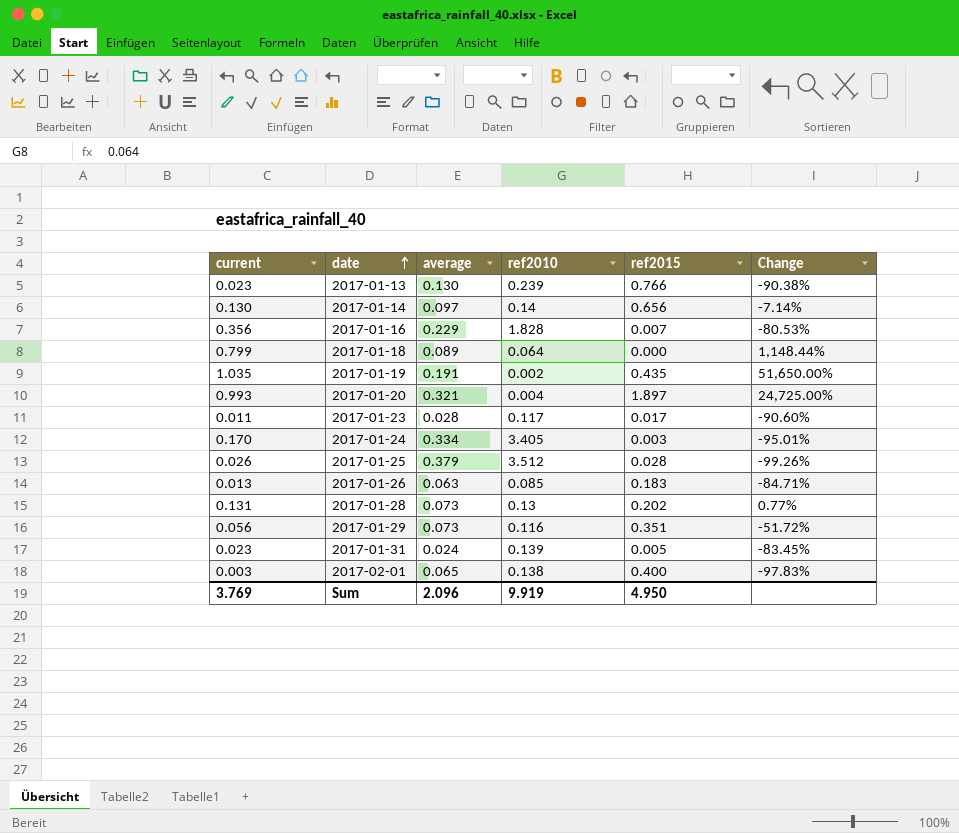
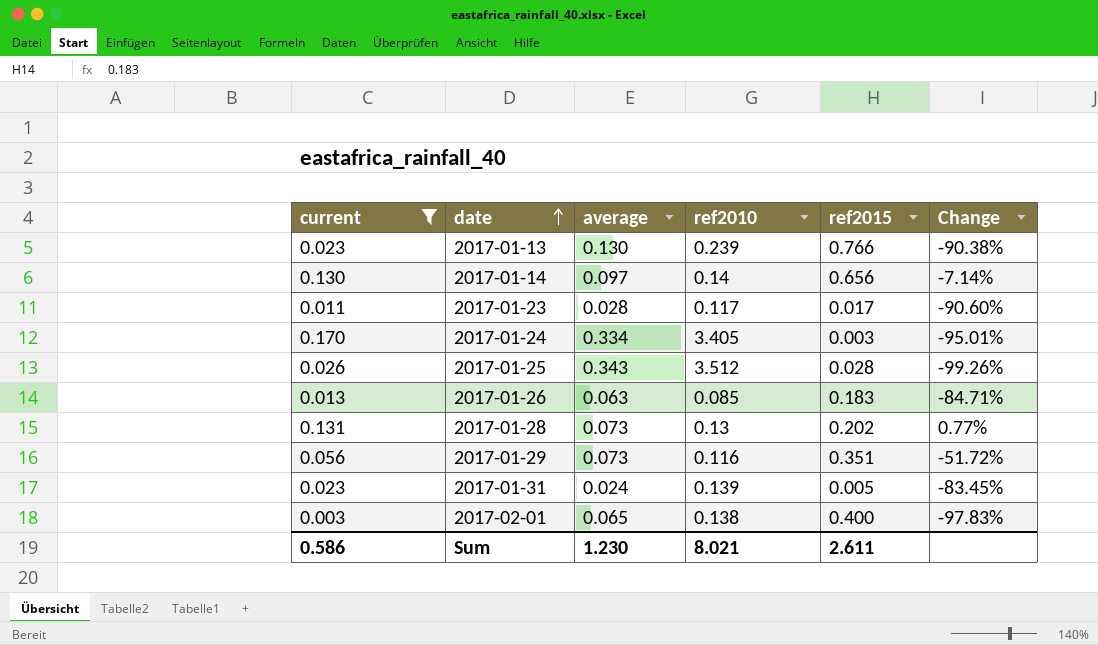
filter: none -> current <= 0.170
2017-01-25 | average: 0.379 -> 0.343
Sum | current: 3.769 -> 0.586
Sum | average: 2.096 -> 1.230
Sum | ref2010: 9.919 -> 8.021
Sum | ref2015: 4.950 -> 2.611

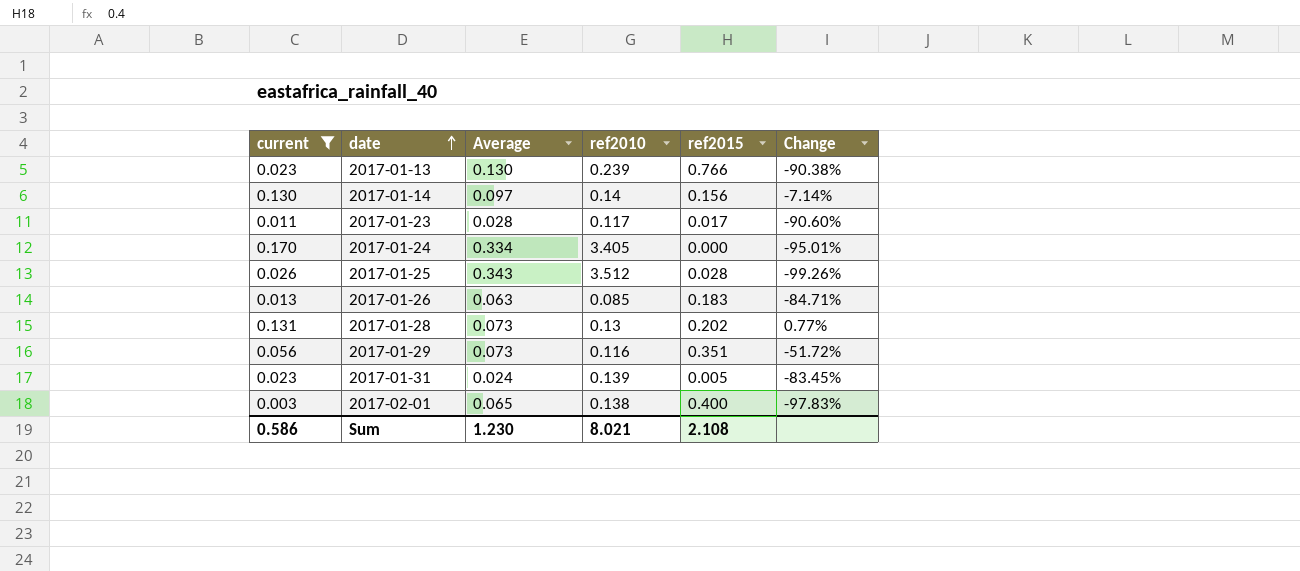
column name: average -> Average
2017-01-14 | ref2015: 0.656 -> 0.156
2017-01-24 | ref2015: 0.003 -> 0.000
Sum | ref2015: 2.611 -> 2.108

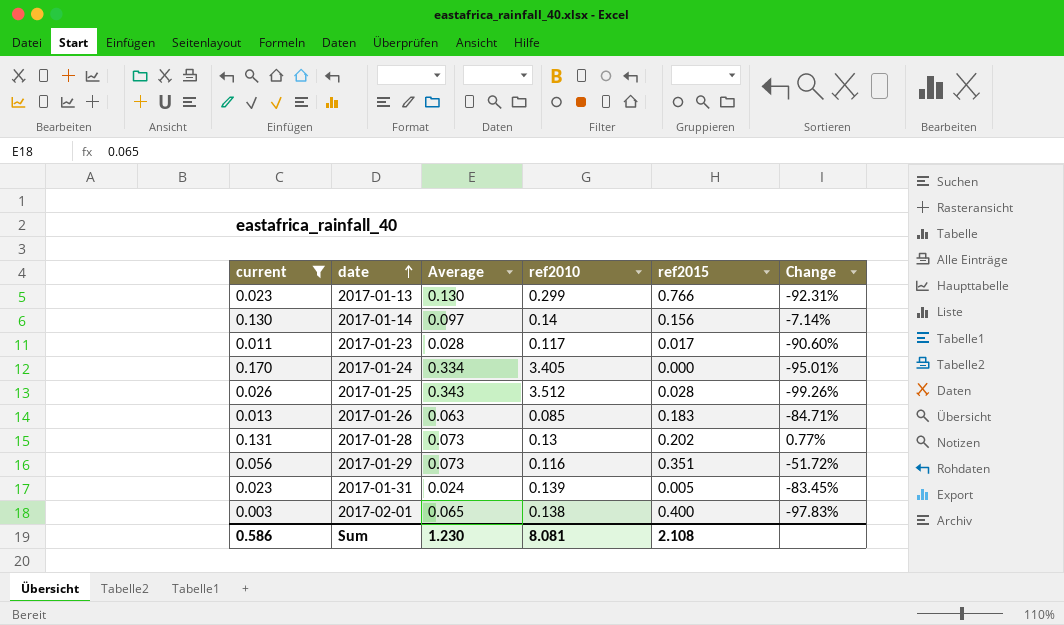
2017-01-13 | ref2010: 0.239 -> 0.299
2017-01-13 | Change: -90.38% -> -92.31%
Sum | ref2010: 8.021 -> 8.081

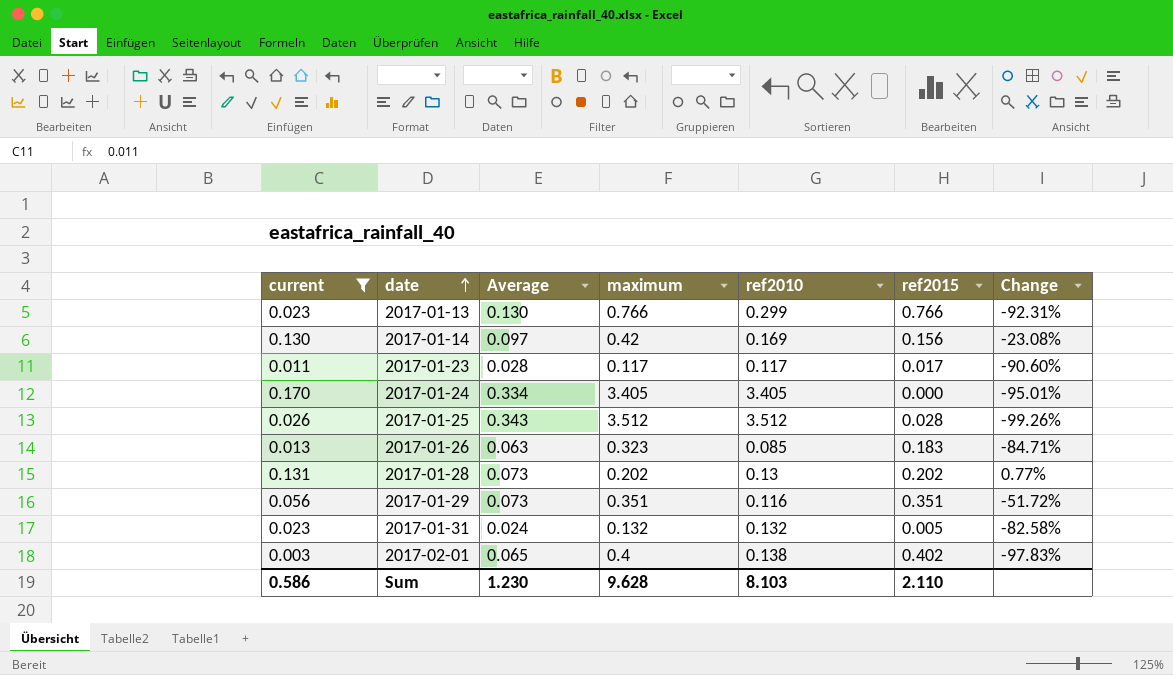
column maximum | position: none -> 4
2017-01-14 | ref2010: 0.14 -> 0.169
2017-01-14 | Change: -7.14% -> -23.08%
2017-01-31 | ref2010: 0.139 -> 0.132
2017-01-31 | Change: -83.45% -> -82.58%
2017-02-01 | ref2015: 0.400 -> 0.402
Sum | ref2010: 8.081 -> 8.103
Sum | ref2015: 2.108 -> 2.110

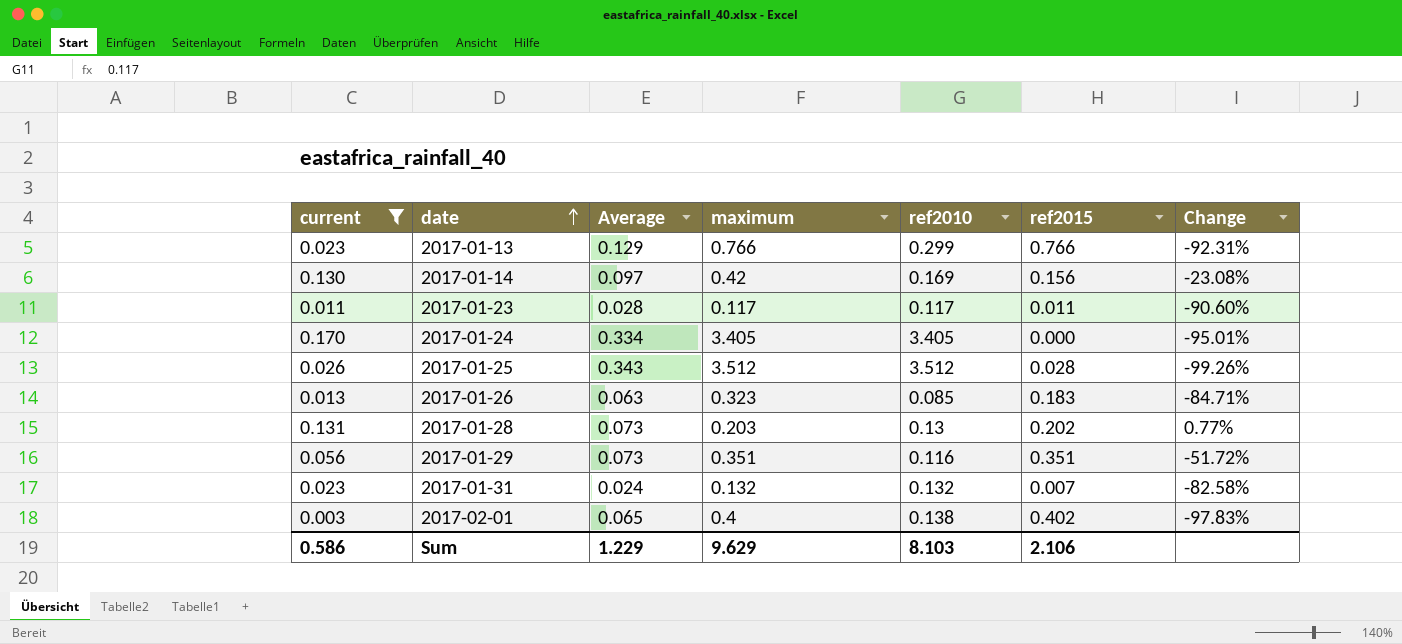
2017-01-13 | Average: 0.130 -> 0.129
2017-01-23 | ref2015: 0.017 -> 0.011
2017-01-28 | maximum: 0.202 -> 0.203
2017-01-31 | ref2015: 0.005 -> 0.007
Sum | Average: 1.230 -> 1.229
Sum | maximum: 9.628 -> 9.629
Sum | ref2015: 2.110 -> 2.106

